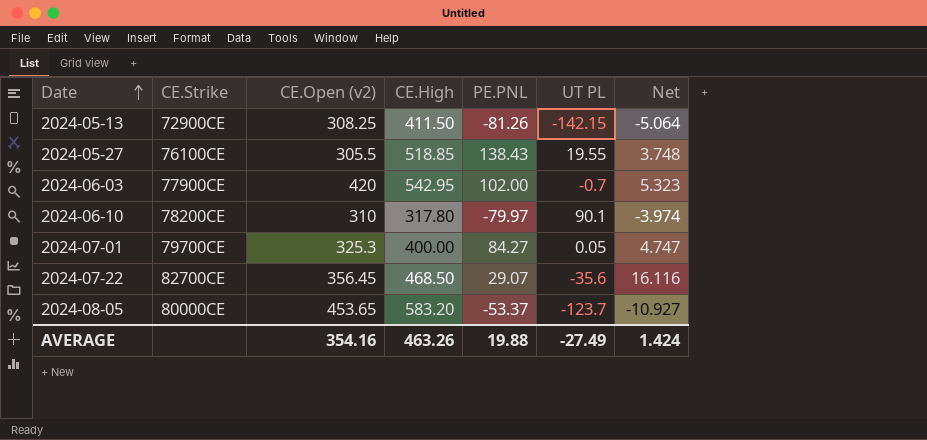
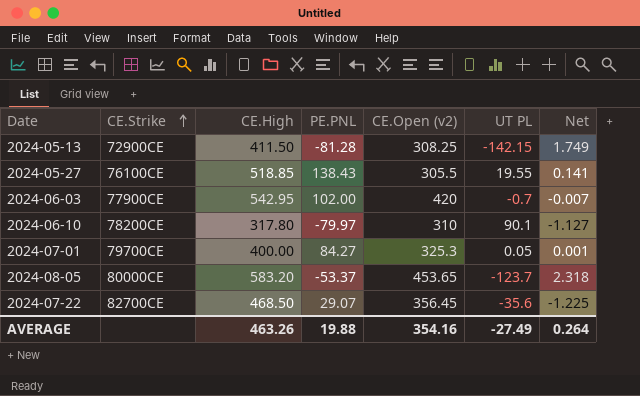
row order: Date ascending -> CE.Strike ascending
column CE.Open (v2) | position: 3 -> 5
column Net | formula: [CE.High] / [PE.PNL] -> [UT PL] / [PE.PNL]
2024-05-13 | PE.PNL: -81.26 -> -81.28
AVERAGE | Net: 1.424 -> 0.264

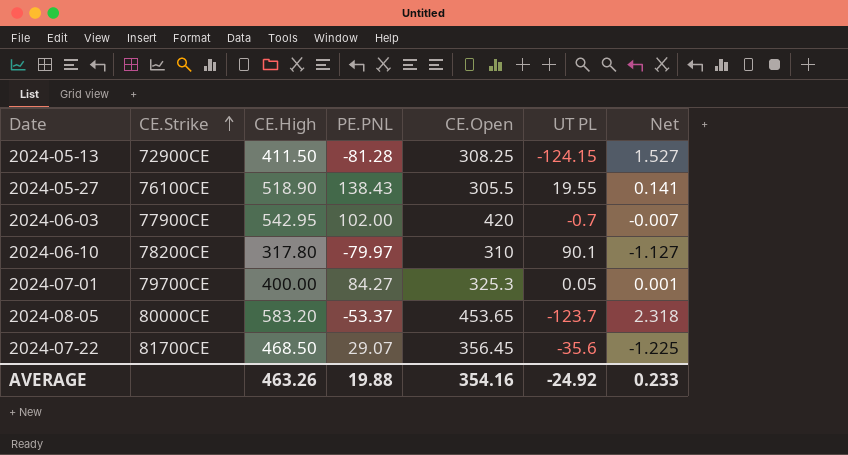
column name: CE.Open (v2) -> CE.Open
2024-05-13 | UT PL: -142.15 -> -124.15
2024-05-13 | Net: 1.749 -> 1.527
2024-05-27 | CE.High: 518.85 -> 518.90
2024-07-22 | CE.Strike: 82700CE -> 81700CE
AVERAGE | UT PL: -27.49 -> -24.92
AVERAGE | Net: 0.264 -> 0.233

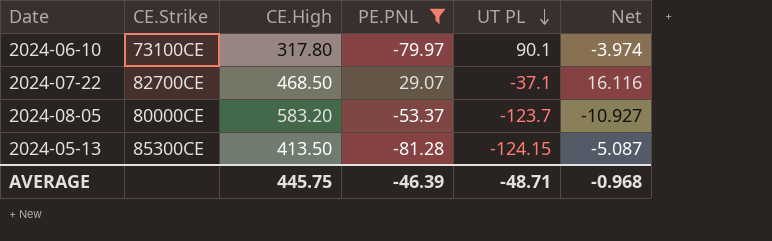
filter: none -> PE.PNL <= 29.07
row order: CE.Strike ascending -> UT PL descending
column CE.Open | position: 5 -> none
column Net | formula: [UT PL] / [PE.PNL] -> [CE.High] / [PE.PNL]
2024-06-10 | CE.Strike: 78200CE -> 73100CE
2024-07-22 | CE.Strike: 81700CE -> 82700CE
2024-07-22 | UT PL: -35.6 -> -37.1
2024-05-13 | CE.Strike: 72900CE -> 85300CE
2024-05-13 | CE.High: 411.50 -> 413.50
AVERAGE | CE.High: 463.26 -> 445.75
AVERAGE | PE.PNL: 19.88 -> -46.39
AVERAGE | UT PL: -24.92 -> -48.71
AVERAGE | Net: 0.233 -> -0.968

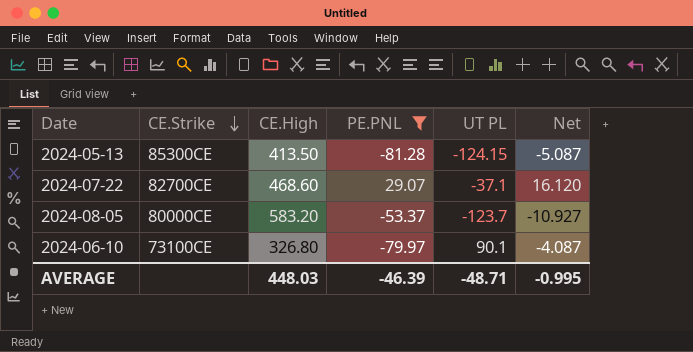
row order: UT PL descending -> CE.Strike descending
2024-07-22 | CE.High: 468.50 -> 468.60
2024-07-22 | Net: 16.116 -> 16.120
2024-06-10 | CE.High: 317.80 -> 326.80
2024-06-10 | Net: -3.974 -> -4.087
AVERAGE | CE.High: 445.75 -> 448.03
AVERAGE | Net: -0.968 -> -0.995

